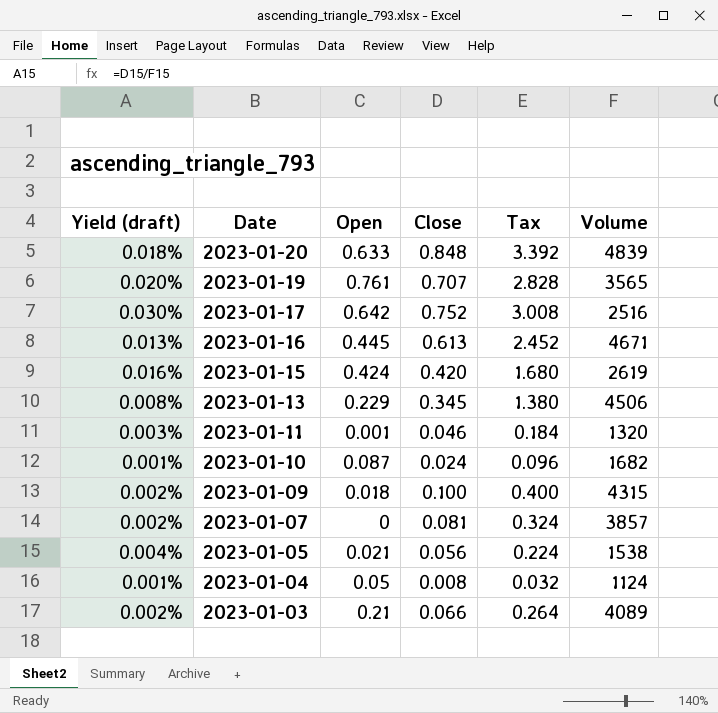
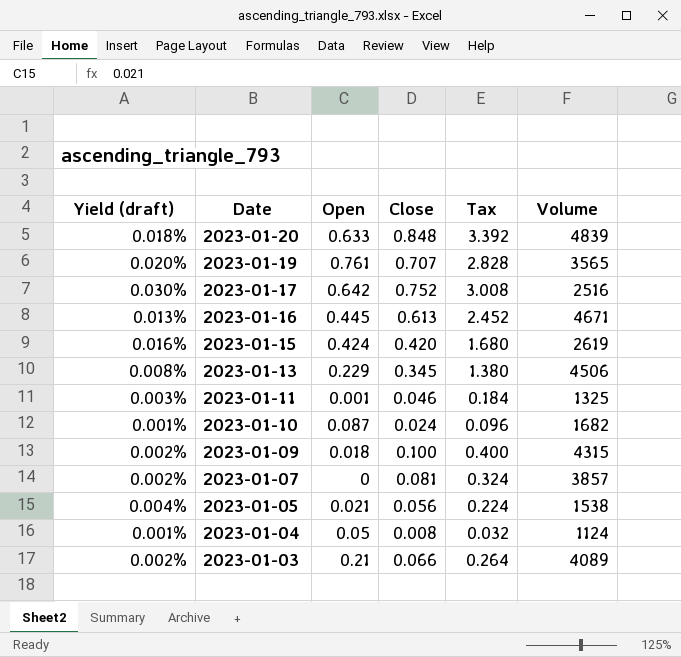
2023-01-11 | Volume: 1320 -> 1325

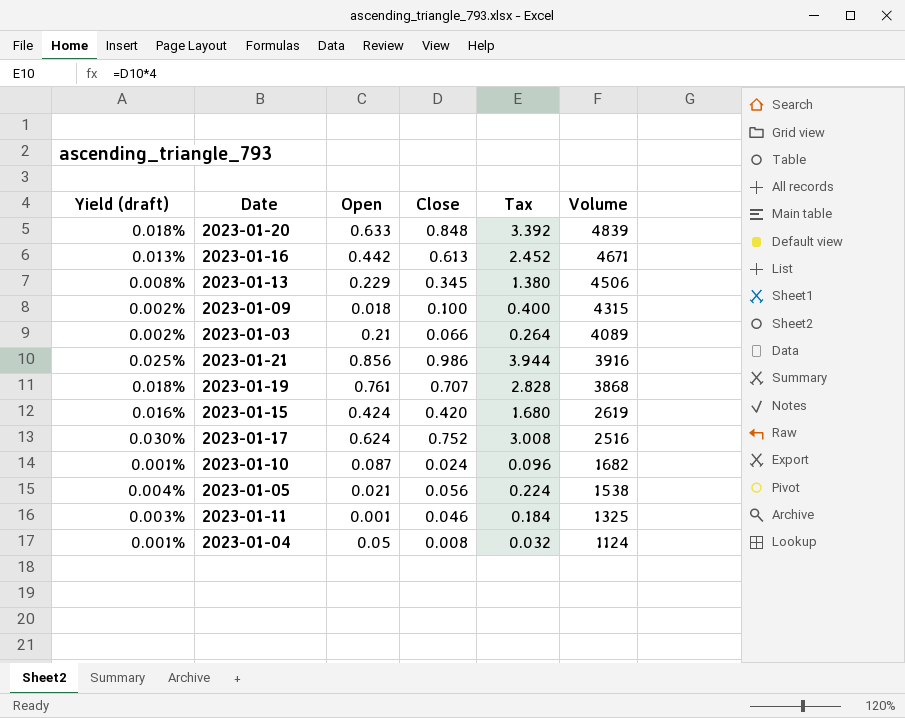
row order: Date descending -> Volume descending
row 2023-01-07: 0.002% | 0 | 0.081 | 0.324 | 3857 -> none
2023-01-16 | Open: 0.445 -> 0.442
row 2023-01-21: none -> 0.025% | 0.856 | 0.986 | 3.944 | 3916
2023-01-19 | Yield (draft): 0.020% -> 0.018%
2023-01-19 | Volume: 3565 -> 3868
2023-01-17 | Open: 0.642 -> 0.624

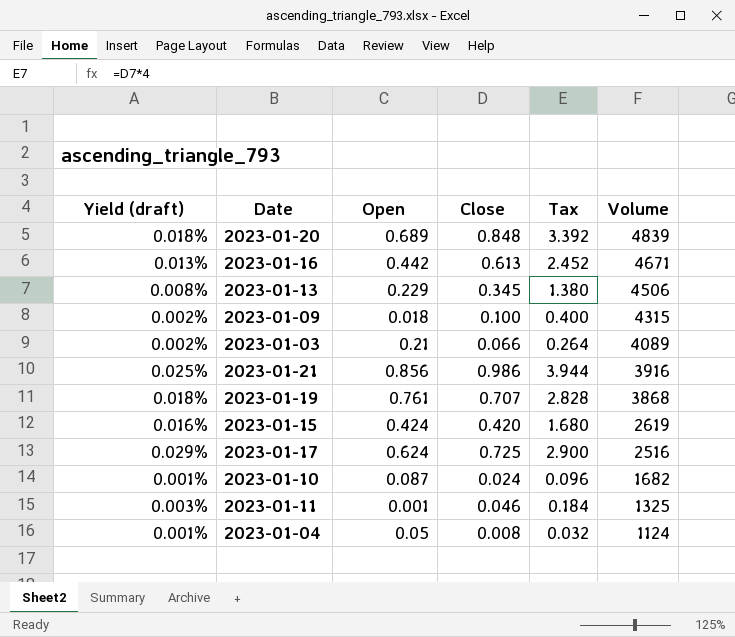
row 2023-01-05: 0.004% | 0.021 | 0.056 | 0.224 | 1538 -> none
2023-01-20 | Open: 0.633 -> 0.689
2023-01-17 | Yield (draft): 0.030% -> 0.029%
2023-01-17 | Close: 0.752 -> 0.725
2023-01-17 | Tax: 3.008 -> 2.900

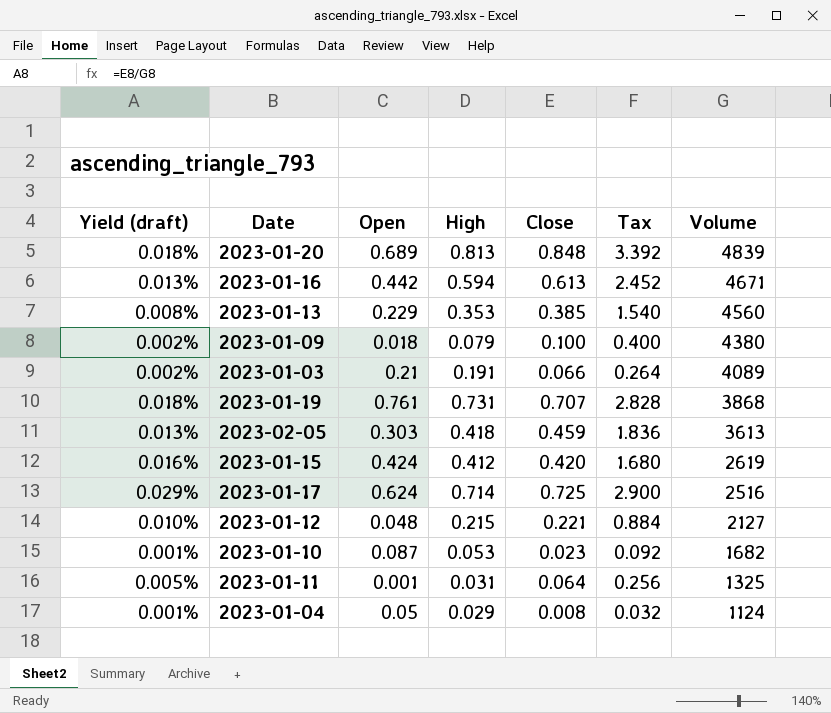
column High | position: none -> 4
row 2023-01-21: 0.025% | 0.856 | 0.986 | 3.944 | 3916 -> none
2023-01-13 | Close: 0.345 -> 0.385
2023-01-13 | Tax: 1.380 -> 1.540
2023-01-13 | Volume: 4506 -> 4560
2023-01-09 | Volume: 4315 -> 4380
row 2023-02-05: none -> 0.013% | 0.303 | 0.418 | 0.459 | 1.836 | 3613
row 2023-01-12: none -> 0.010% | 0.048 | 0.215 | 0.221 | 0.884 | 2127
2023-01-10 | Close: 0.024 -> 0.023
2023-01-10 | Tax: 0.096 -> 0.092
2023-01-11 | Yield (draft): 0.003% -> 0.005%
2023-01-11 | Close: 0.046 -> 0.064
2023-01-11 | Tax: 0.184 -> 0.256

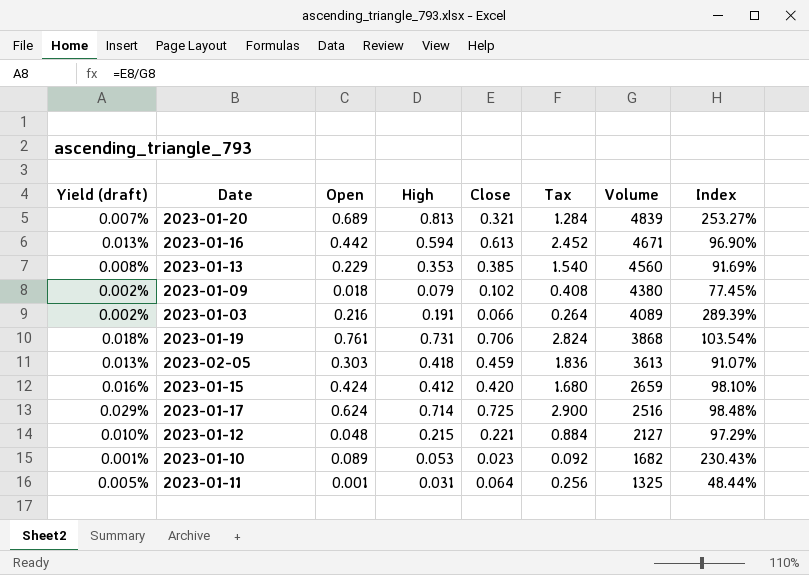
column Index | formula: none -> [High] / [Close]
row 2023-01-04: 0.001% | 0.05 | 0.029 | 0.008 | 0.032 | 1124 -> none
2023-01-20 | Yield (draft): 0.018% -> 0.007%
2023-01-20 | Close: 0.848 -> 0.321
2023-01-20 | Tax: 3.392 -> 1.284
2023-01-09 | Close: 0.100 -> 0.102
2023-01-09 | Tax: 0.400 -> 0.408
2023-01-03 | Open: 0.21 -> 0.216
2023-01-19 | Close: 0.707 -> 0.706
2023-01-19 | Tax: 2.828 -> 2.824
2023-01-15 | Volume: 2619 -> 2659
2023-01-10 | Open: 0.087 -> 0.089

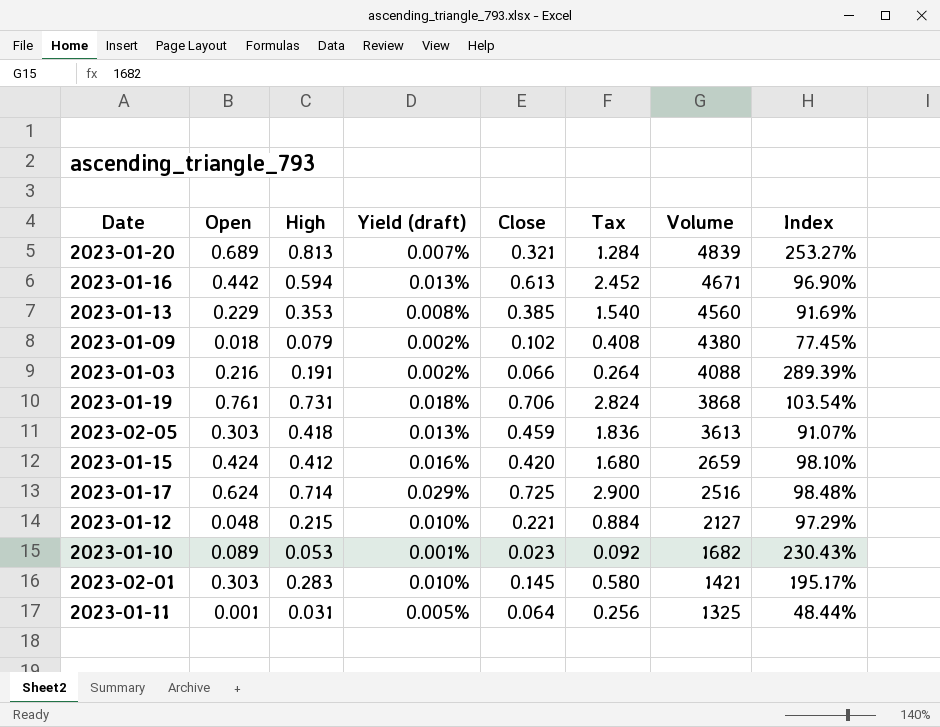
column Yield (draft) | position: 1 -> 4
2023-01-03 | Volume: 4089 -> 4088
row 2023-02-01: none -> 0.303 | 0.283 | 0.010% | 0.145 | 0.580 | 1421 | 195.17%

